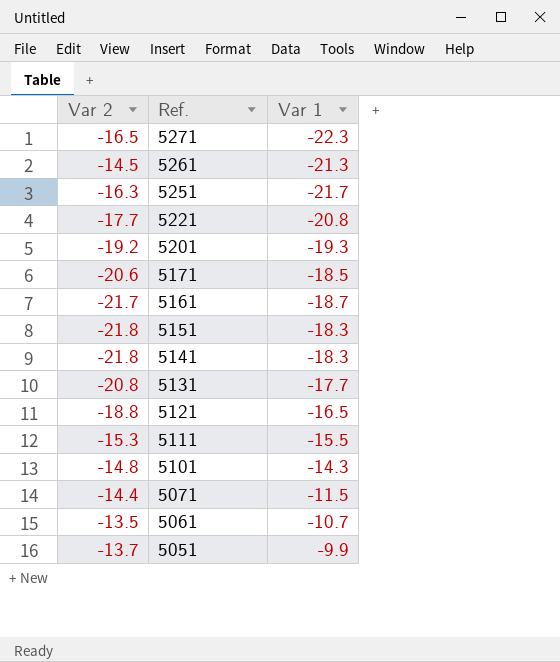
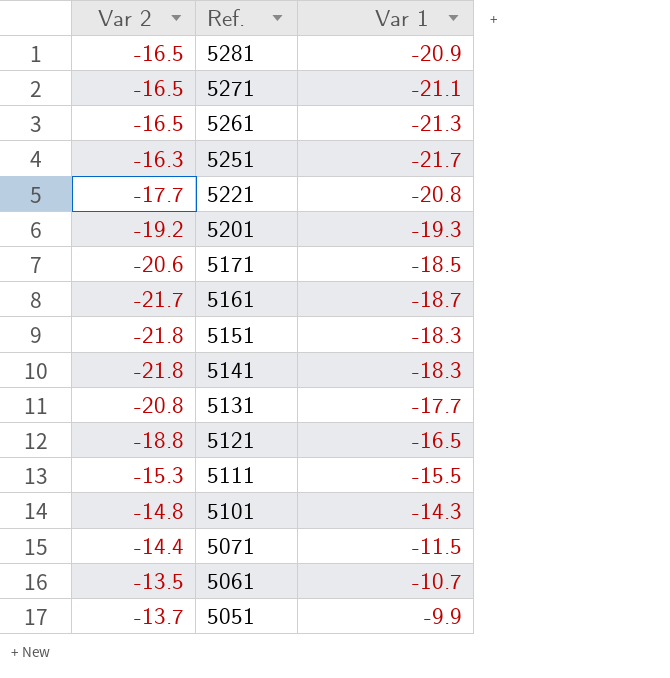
row 5281: none -> -16.5 | -20.9
5271 | Var 1: -22.3 -> -21.1
5261 | Var 2: -14.5 -> -16.5

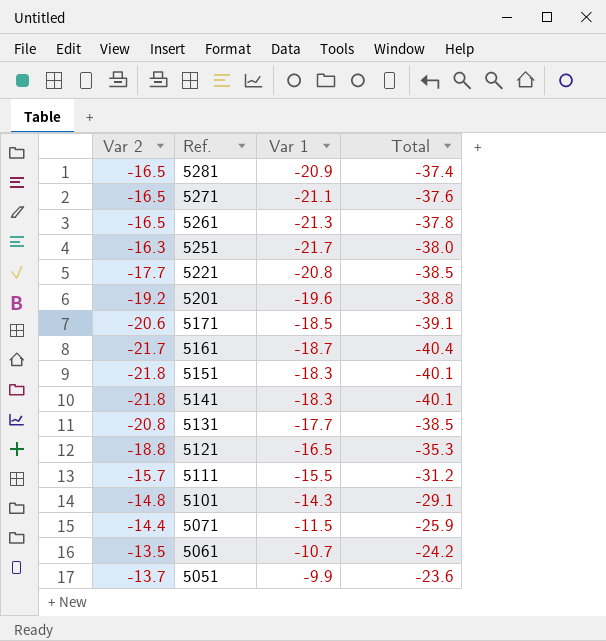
column Total | formula: none -> [Var 2] + [Var 1]
5201 | Var 1: -19.3 -> -19.6
5111 | Var 2: -15.3 -> -15.7

